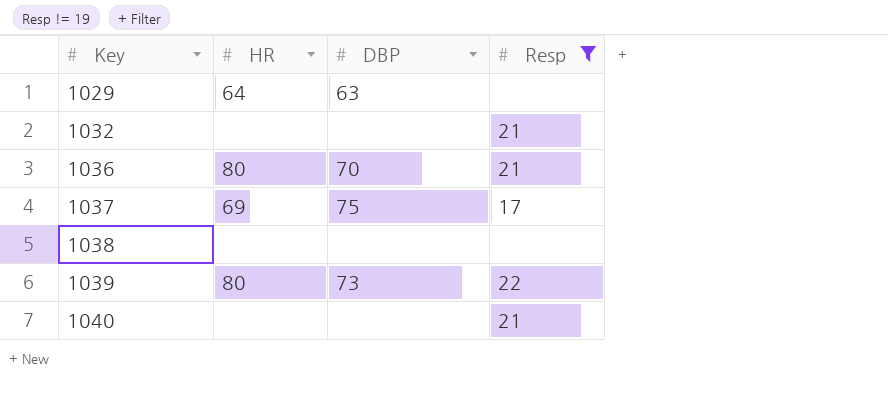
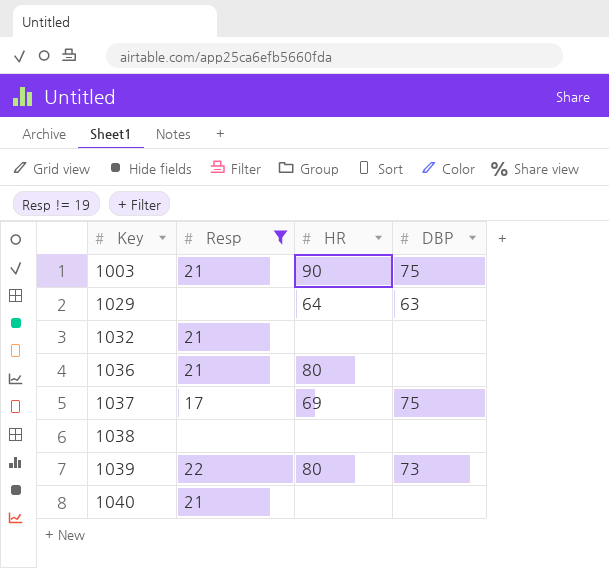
column Resp | position: 4 -> 2
row 1003: none -> 21 | 90 | 75
1036 | DBP: 70 -> none

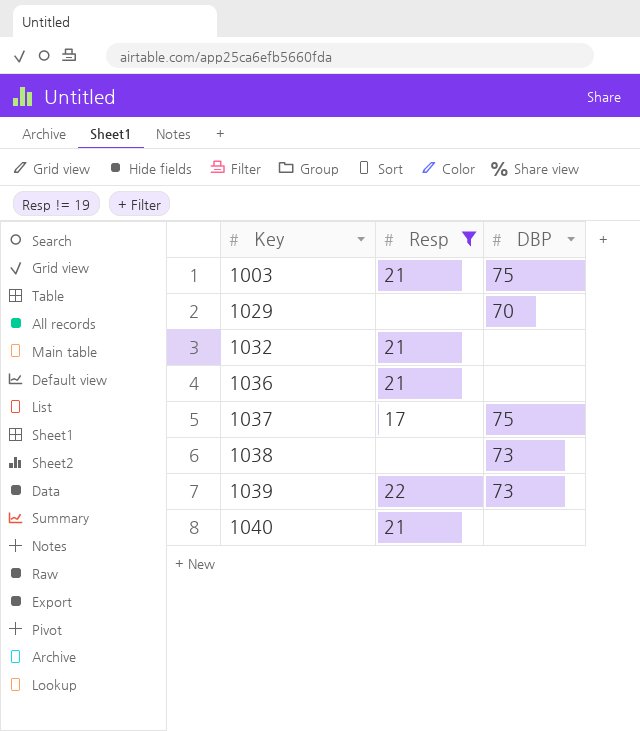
column HR | position: 3 -> none
1029 | DBP: 63 -> 70
1038 | DBP: none -> 73

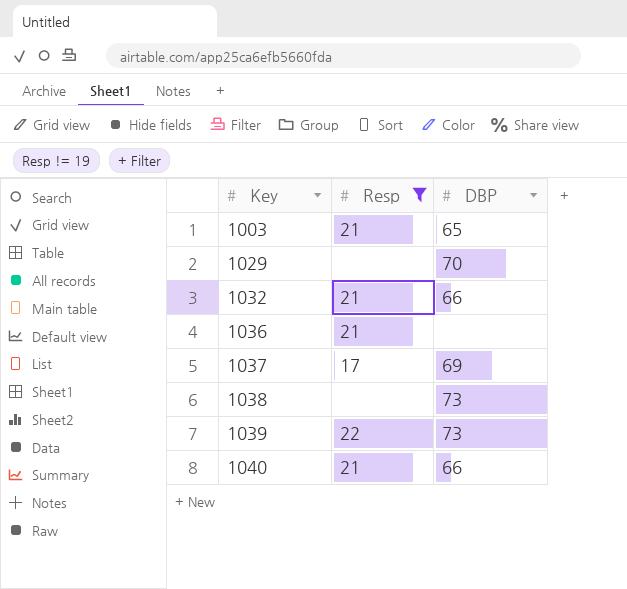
1003 | DBP: 75 -> 65
1032 | DBP: none -> 66
1037 | DBP: 75 -> 69
1040 | DBP: none -> 66

